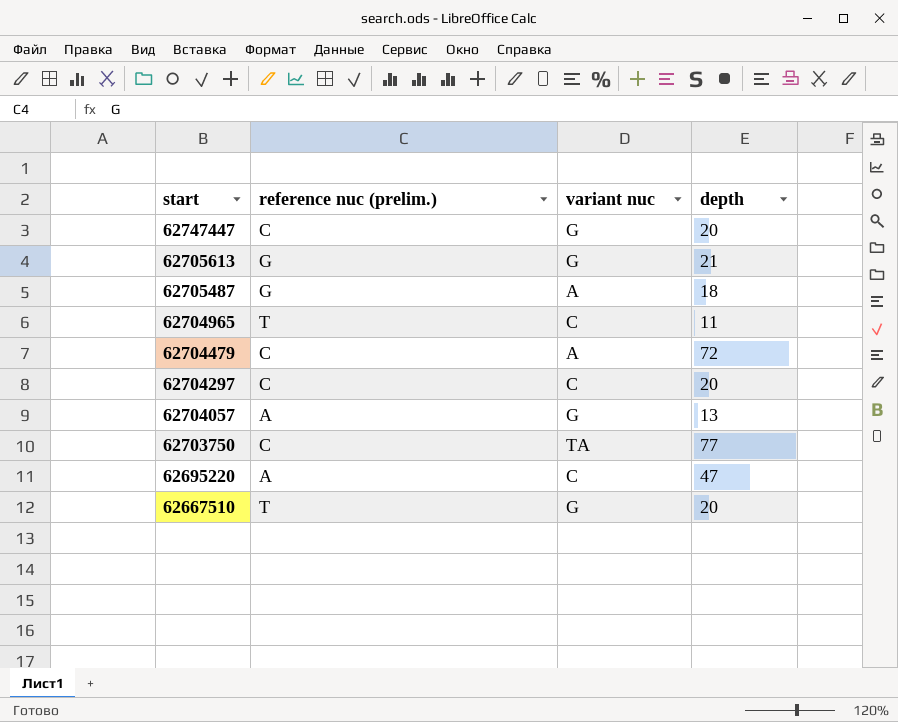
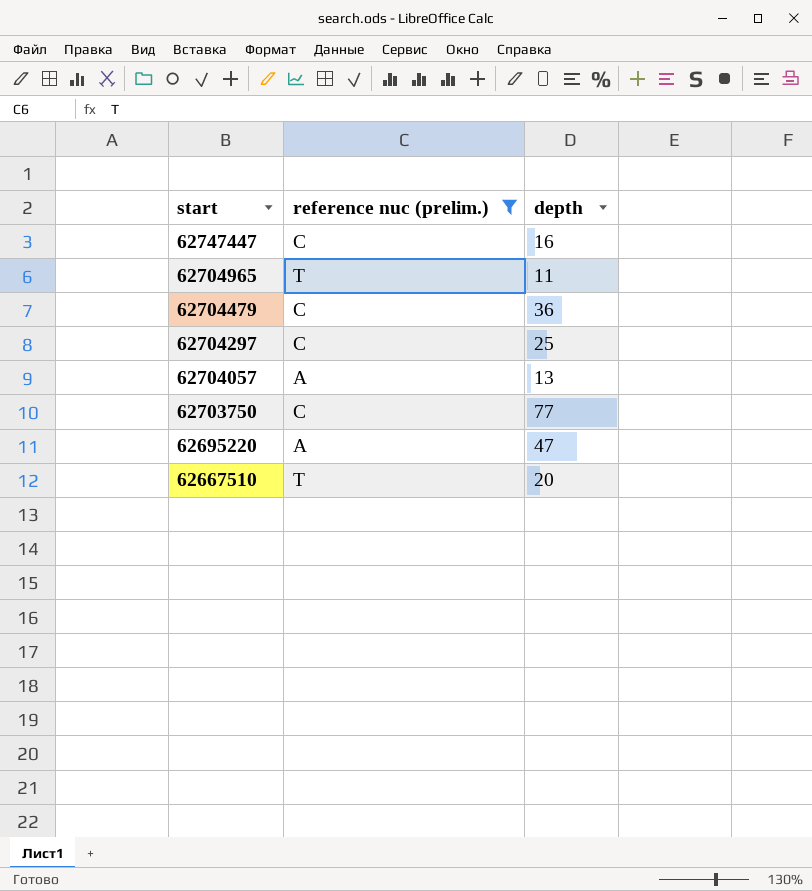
filter: none -> reference nuc (prelim.) != G
column variant nuc | position: 3 -> none
62747447 | depth: 20 -> 16
62704479 | depth: 72 -> 36
62704297 | depth: 20 -> 25

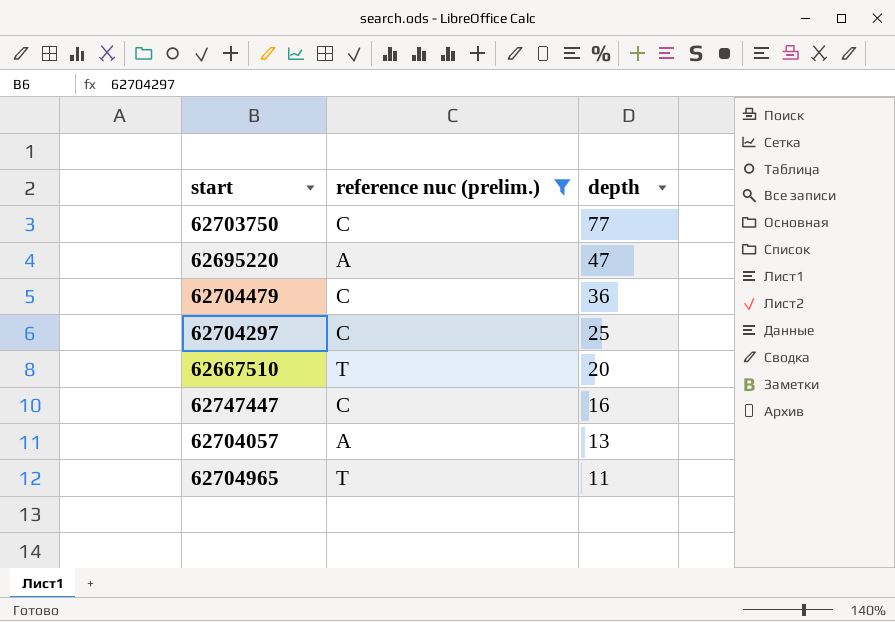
row order: start descending -> depth descending

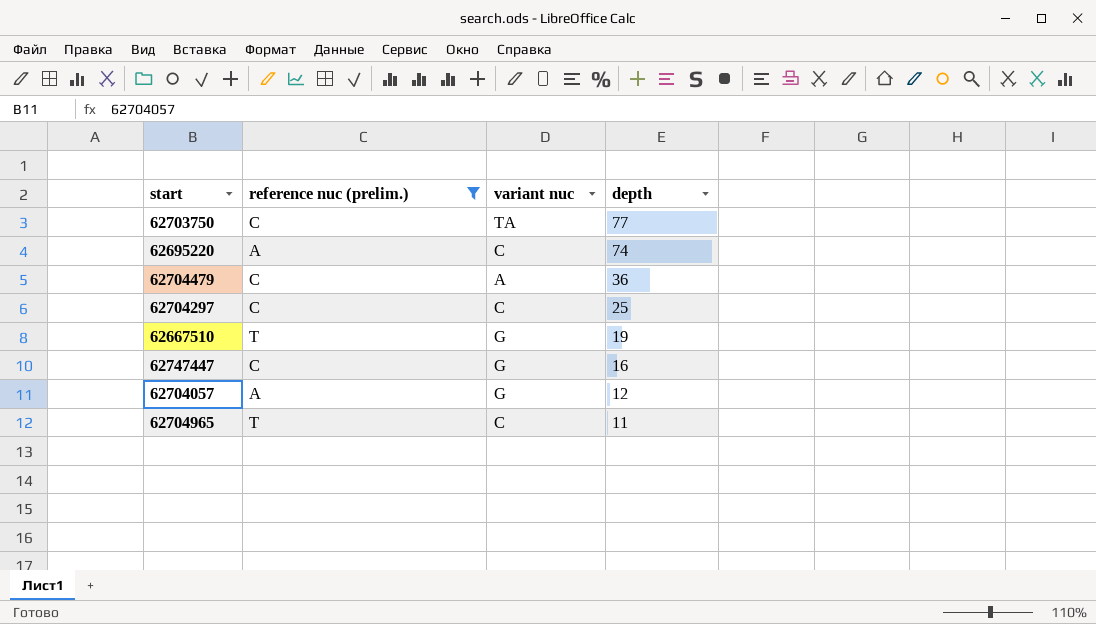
column variant nuc | position: none -> 3
62695220 | depth: 47 -> 74
62667510 | depth: 20 -> 19
62704057 | depth: 13 -> 12

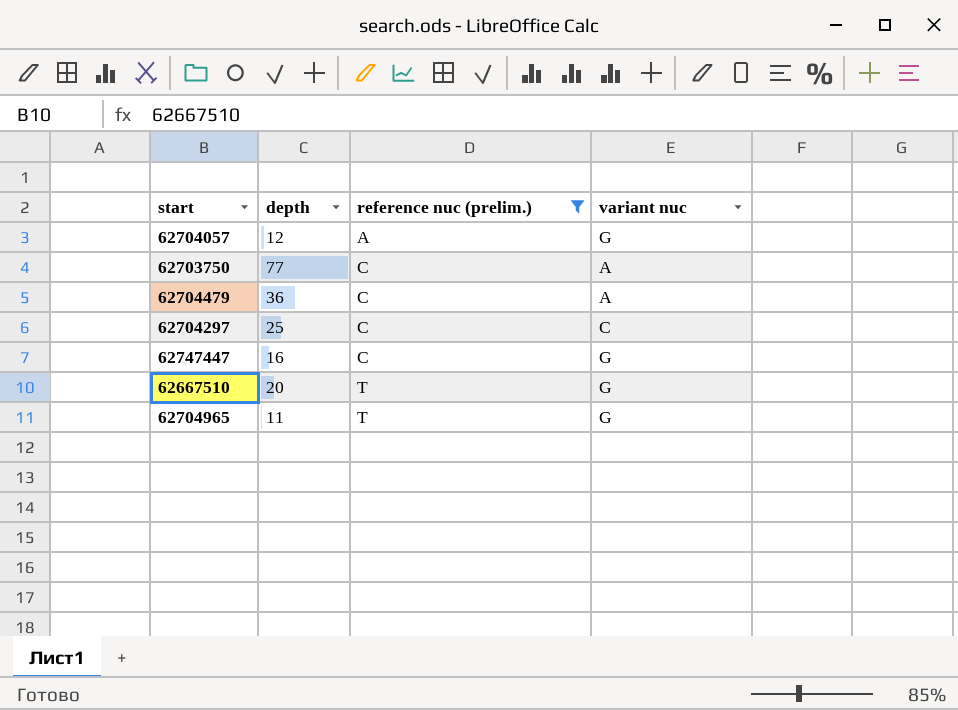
row order: depth descending -> reference nuc (prelim.) ascending
column depth | position: 4 -> 2
row 62695220: A | C | 74 -> none
62703750 | variant nuc: TA -> A
62667510 | depth: 19 -> 20
62704965 | variant nuc: C -> G

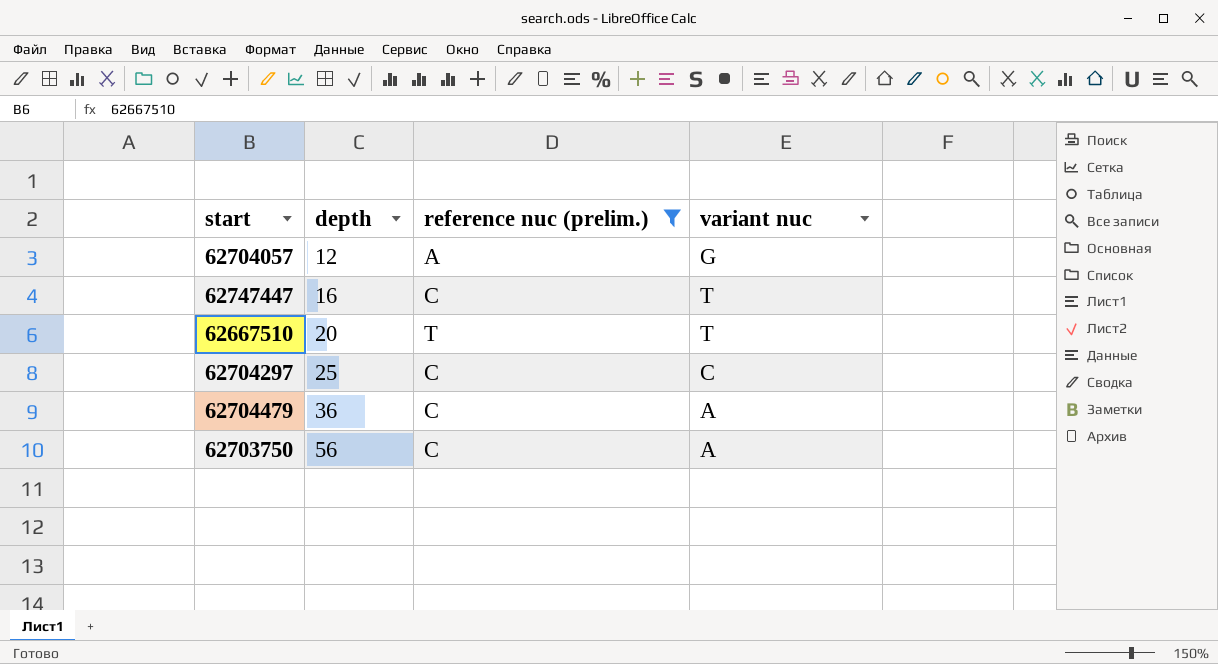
row order: reference nuc (prelim.) ascending -> depth ascending
row 62704965: 11 | T | G -> none
62747447 | variant nuc: G -> T
62667510 | variant nuc: G -> T
62703750 | depth: 77 -> 56

